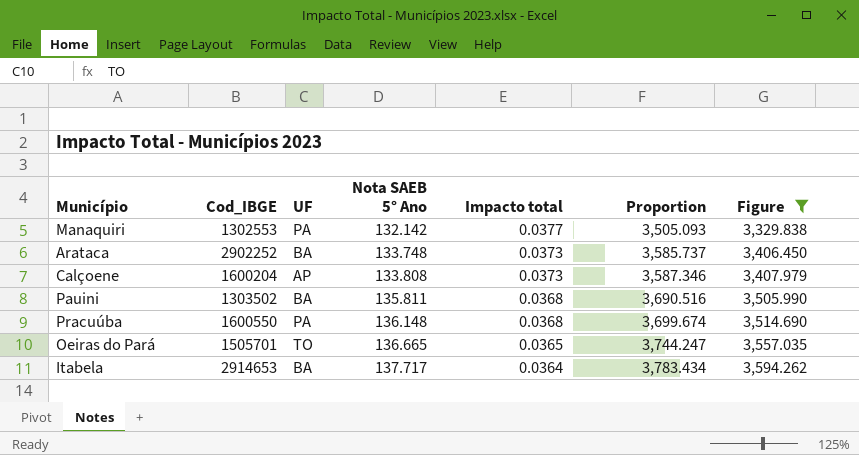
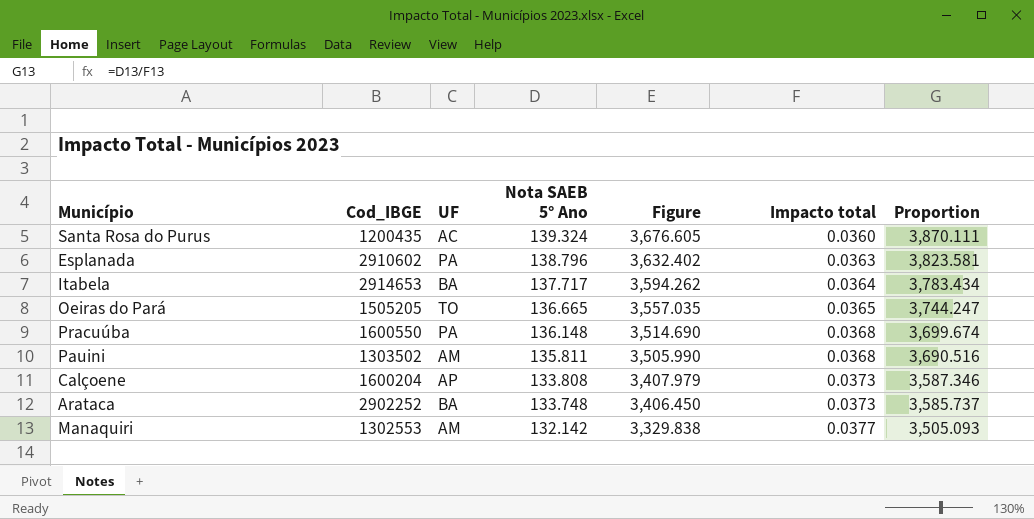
filter: Figure <= 3,594.262 -> none
row order: Nota SAEB 5° Ano ascending -> Nota SAEB 5° Ano descending
column Figure | position: 7 -> 5
Oeiras do Pará | Cod_IBGE: 1505701 -> 1505205
Pauini | UF: BA -> AM
Manaquiri | UF: PA -> AM

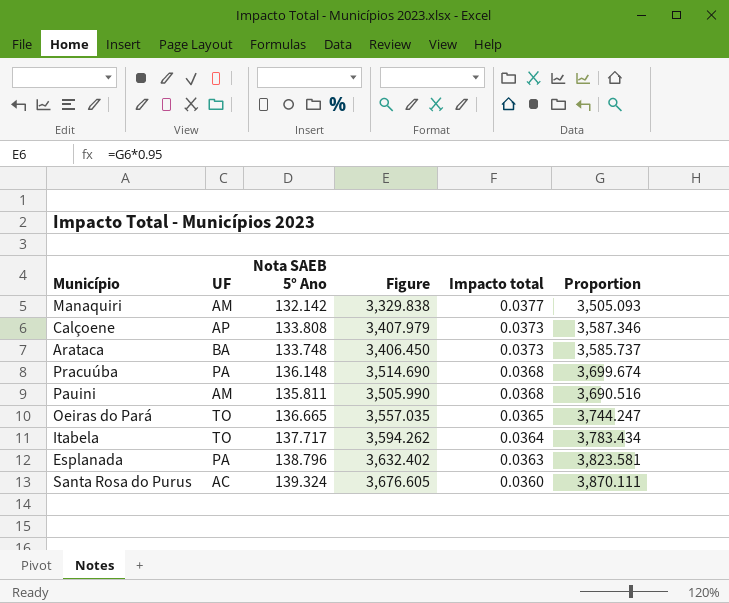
row order: Nota SAEB 5° Ano descending -> Impacto total descending
column Cod_IBGE | position: 2 -> none
Itabela | UF: BA -> TO

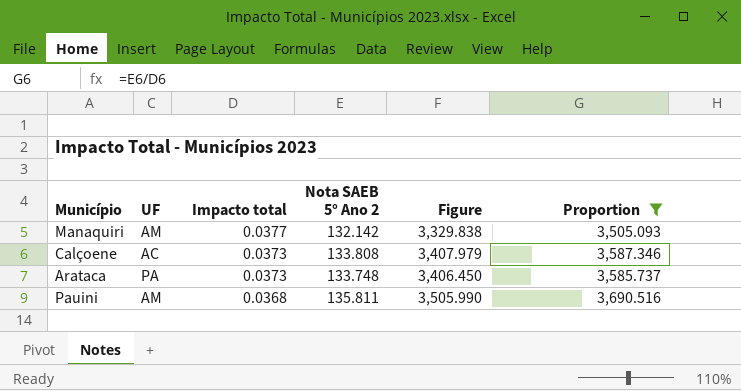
filter: none -> Proportion <= 3,690.516
column Impacto total | position: 5 -> 3
column name: Nota SAEB 5° Ano -> Nota SAEB 5° Ano 2
Calçoene | UF: AP -> AC
Arataca | UF: BA -> PA

